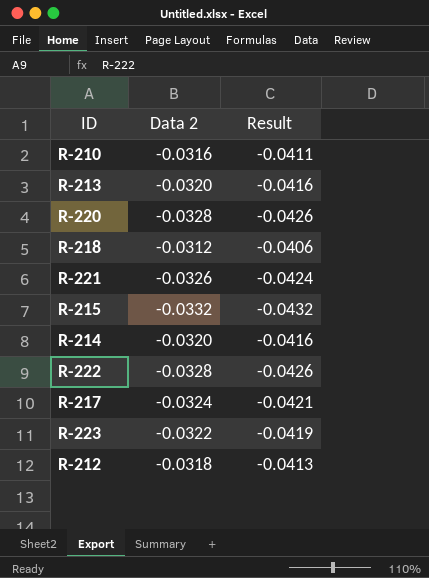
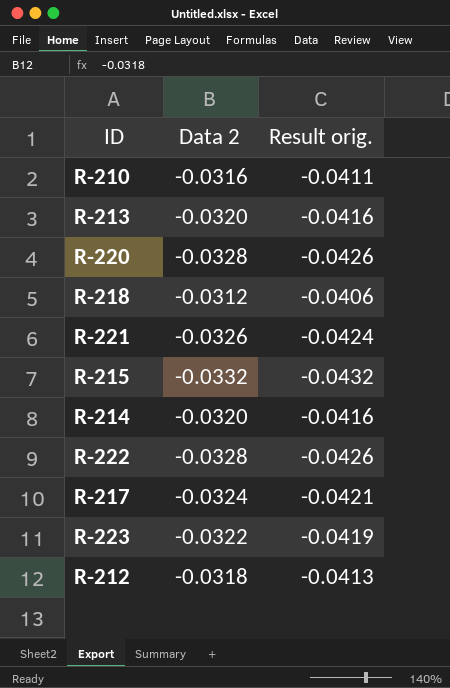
column name: Result -> Result orig.

